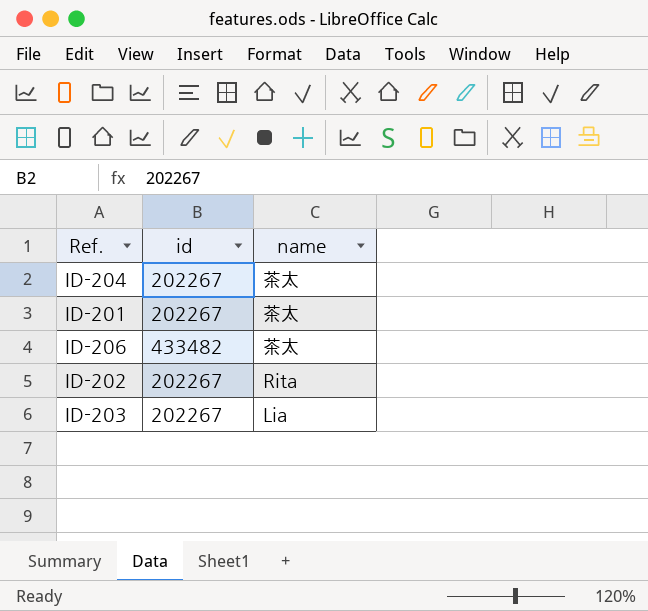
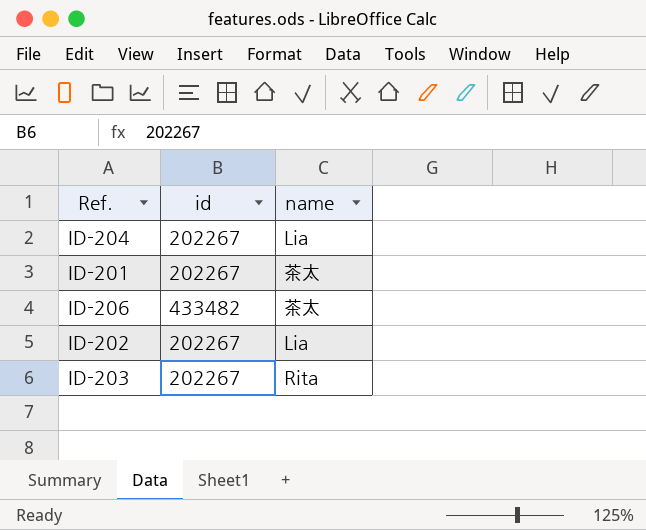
ID-204 | name: 茶太 -> Lia
ID-202 | name: Rita -> Lia
ID-203 | name: Lia -> Rita

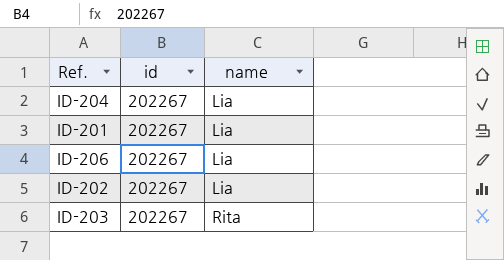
ID-201 | name: 茶太 -> Lia
ID-206 | id: 433482 -> 202267
ID-206 | name: 茶太 -> Lia

